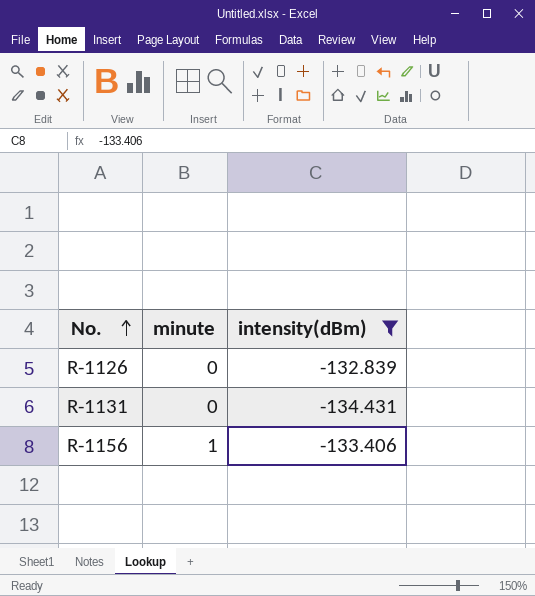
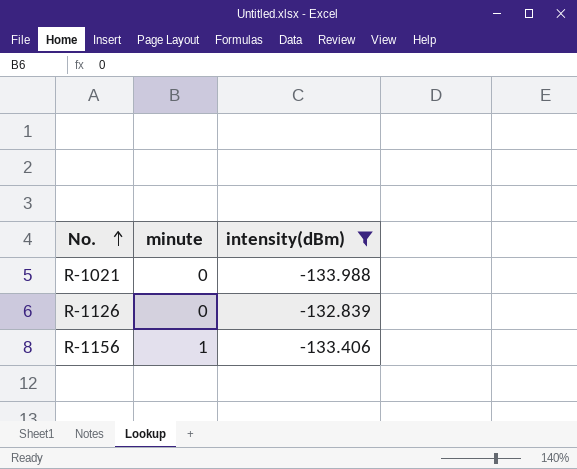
row R-1131: 0 | -134.431 -> none
row R-1021: none -> 0 | -133.988

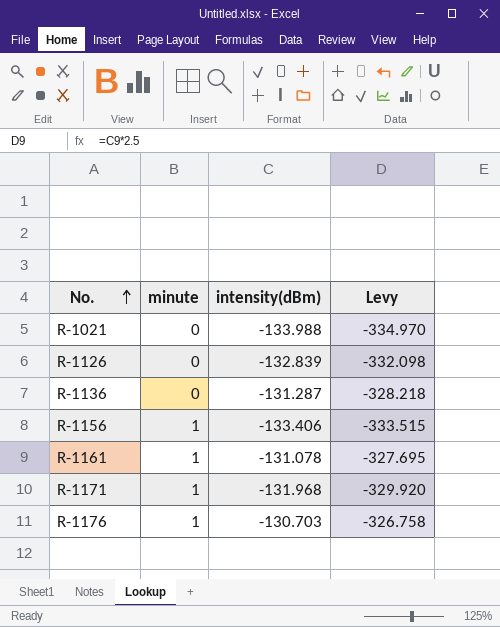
filter: intensity(dBm) <= -132.839 -> none
column Levy | formula: none -> [intensity(dBm)] * 2.5

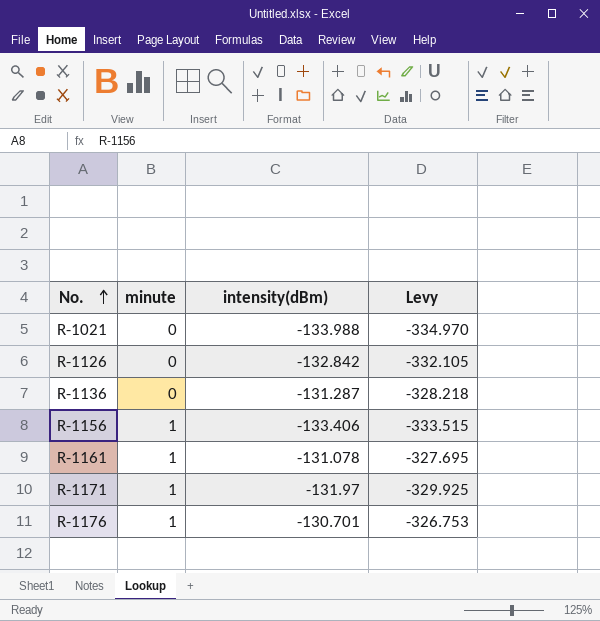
R-1126 | intensity(dBm): -132.839 -> -132.842
R-1126 | Levy: -332.098 -> -332.105
R-1171 | intensity(dBm): -131.968 -> -131.97
R-1171 | Levy: -329.920 -> -329.925
R-1176 | intensity(dBm): -130.703 -> -130.701
R-1176 | Levy: -326.758 -> -326.753

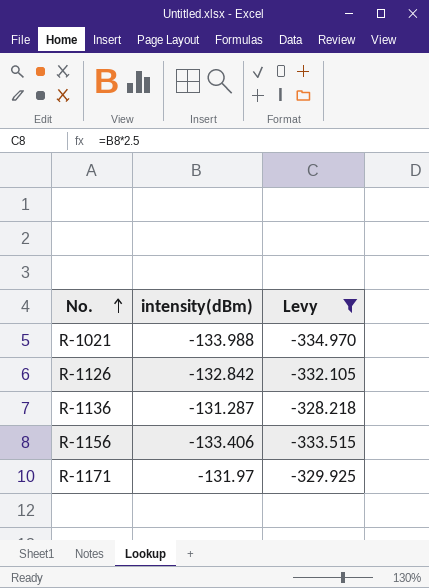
filter: none -> Levy <= -328.218
column minute | position: 2 -> none

